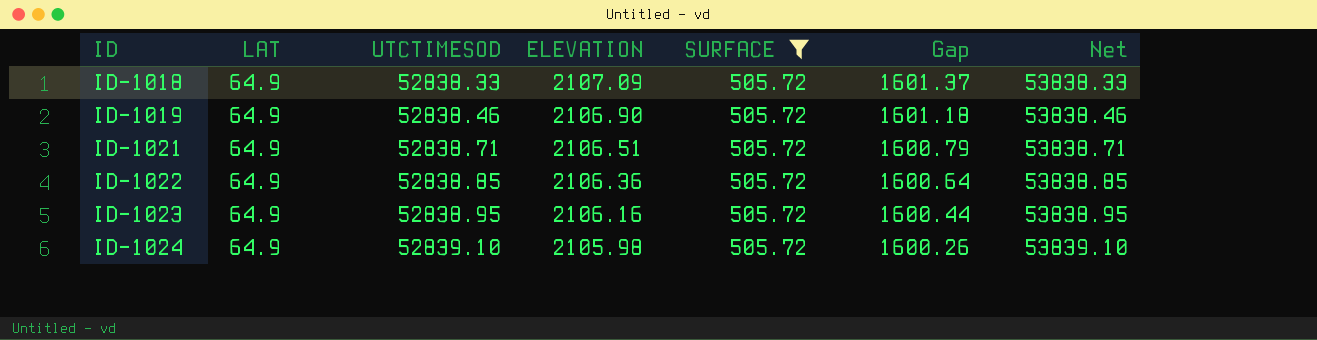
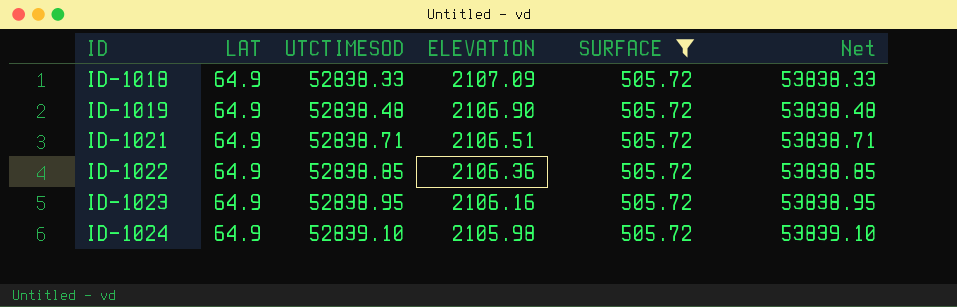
column Gap | formula: [ELEVATION] - [SURFACE] -> none
ID-1019 | UTCTIMESOD: 52838.46 -> 52838.48
ID-1019 | Net: 53838.46 -> 53838.48

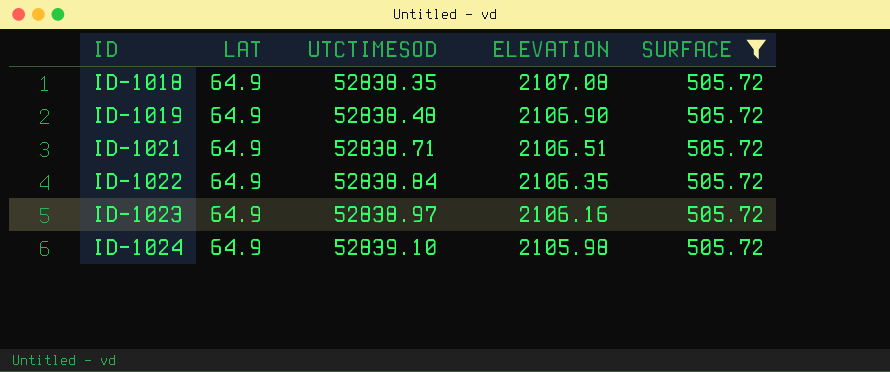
column Net | formula: [UTCTIMESOD] + 1000 -> none
ID-1018 | UTCTIMESOD: 52838.33 -> 52838.35
ID-1018 | ELEVATION: 2107.09 -> 2107.08
ID-1022 | UTCTIMESOD: 52838.85 -> 52838.84
ID-1022 | ELEVATION: 2106.36 -> 2106.35
ID-1023 | UTCTIMESOD: 52838.95 -> 52838.97

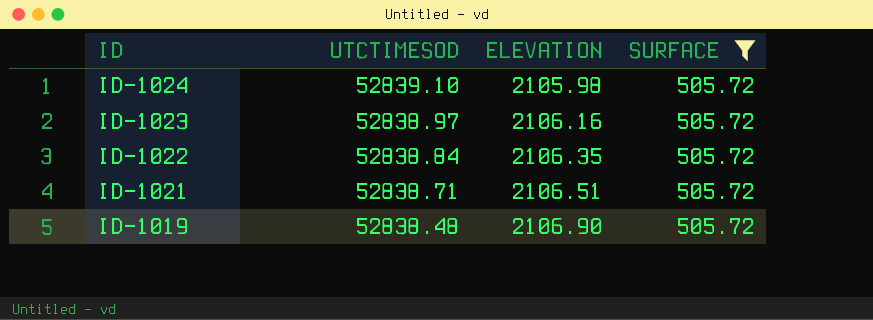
row order: ID ascending -> ID descending
column LAT | position: 2 -> none
row ID-1018: 64.9 | 52838.35 | 2107.08 | 505.72 -> none

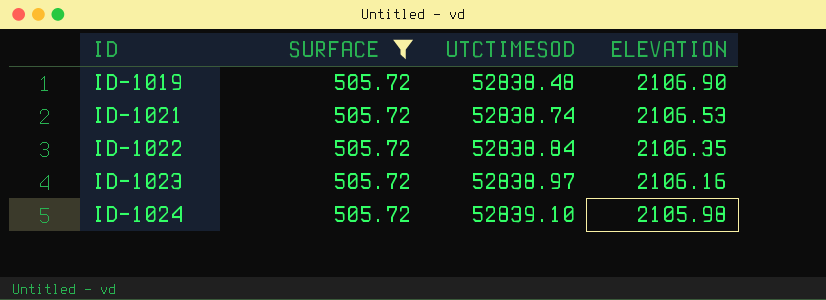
row order: ID descending -> ID ascending
column SURFACE | position: 4 -> 2
ID-1021 | UTCTIMESOD: 52838.71 -> 52838.74
ID-1021 | ELEVATION: 2106.51 -> 2106.53

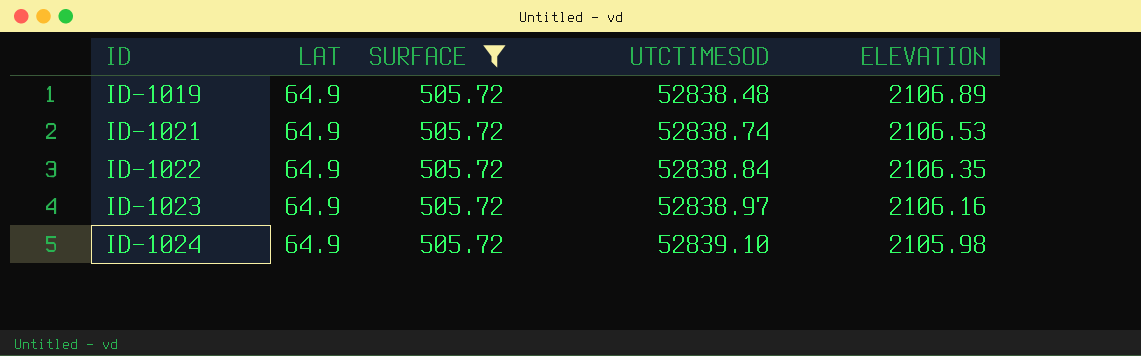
column LAT | position: none -> 2
ID-1019 | ELEVATION: 2106.90 -> 2106.89

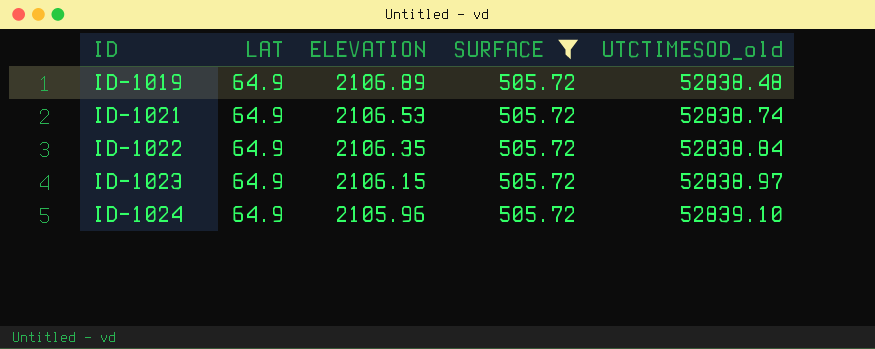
column ELEVATION | position: 5 -> 3
column name: UTCTIMESOD -> UTCTIMESOD_old
ID-1023 | ELEVATION: 2106.16 -> 2106.15
ID-1024 | ELEVATION: 2105.98 -> 2105.96

